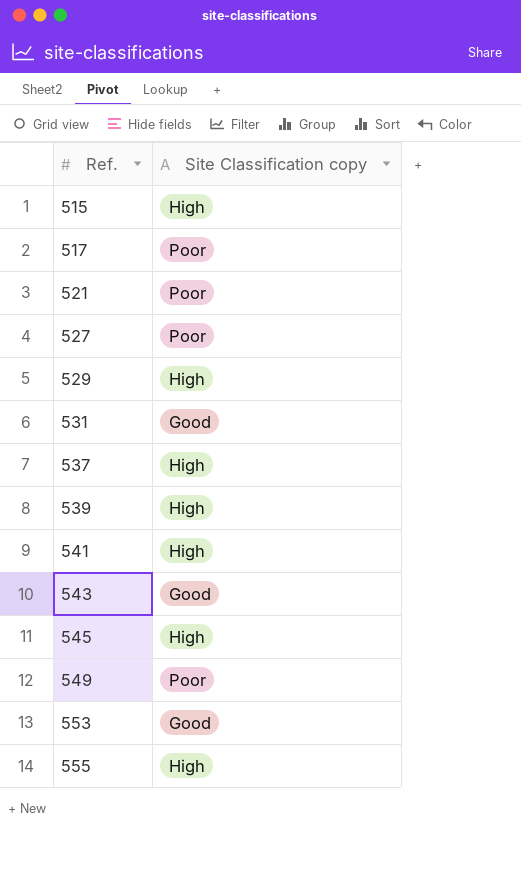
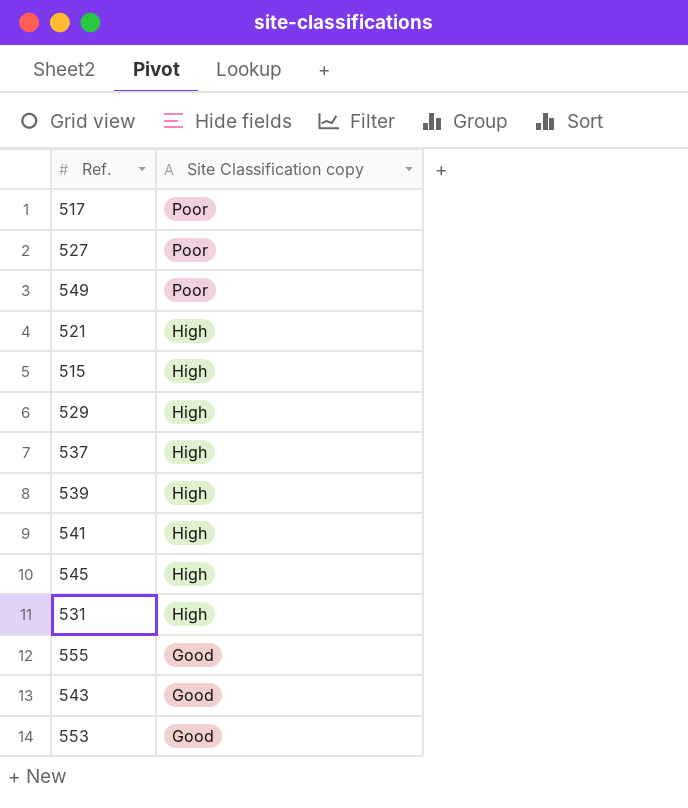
row order: Ref. ascending -> Site Classification copy descending
521 | Site Classification copy: Poor -> High
531 | Site Classification copy: Good -> High
555 | Site Classification copy: High -> Good

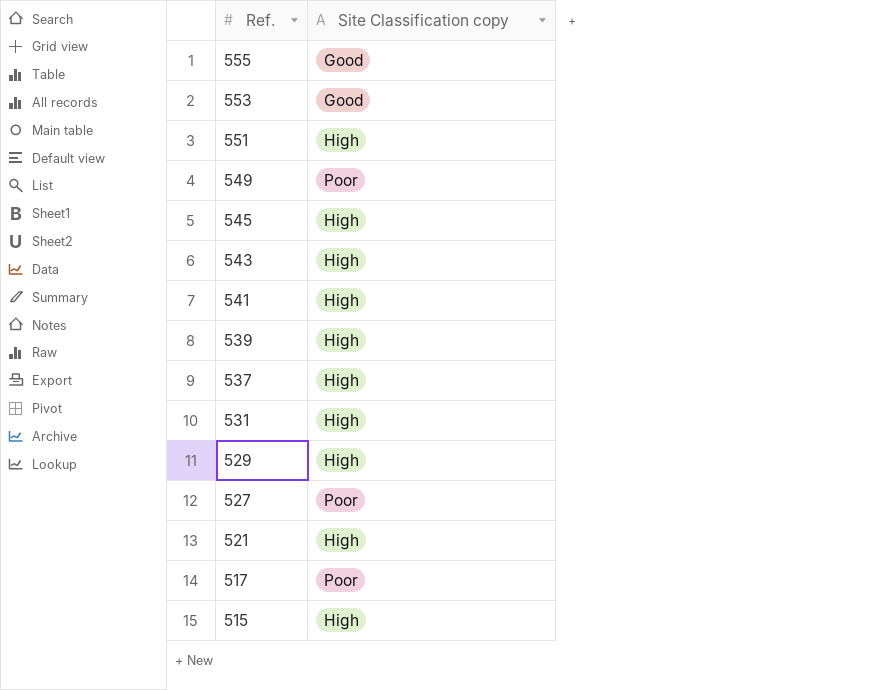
row order: Site Classification copy descending -> Ref. descending
row 551: none -> High
543 | Site Classification copy: Good -> High

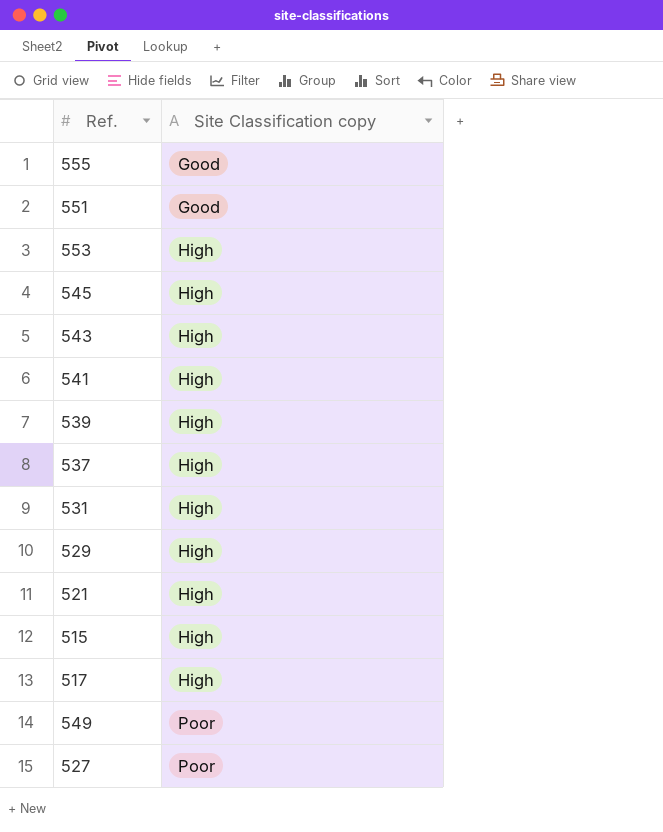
row order: Ref. descending -> Site Classification copy ascending
551 | Site Classification copy: High -> Good
553 | Site Classification copy: Good -> High
517 | Site Classification copy: Poor -> High

